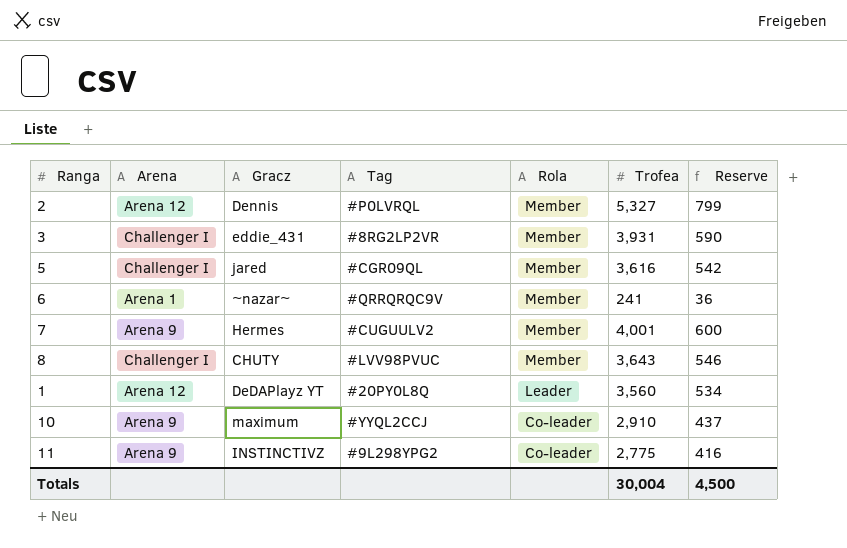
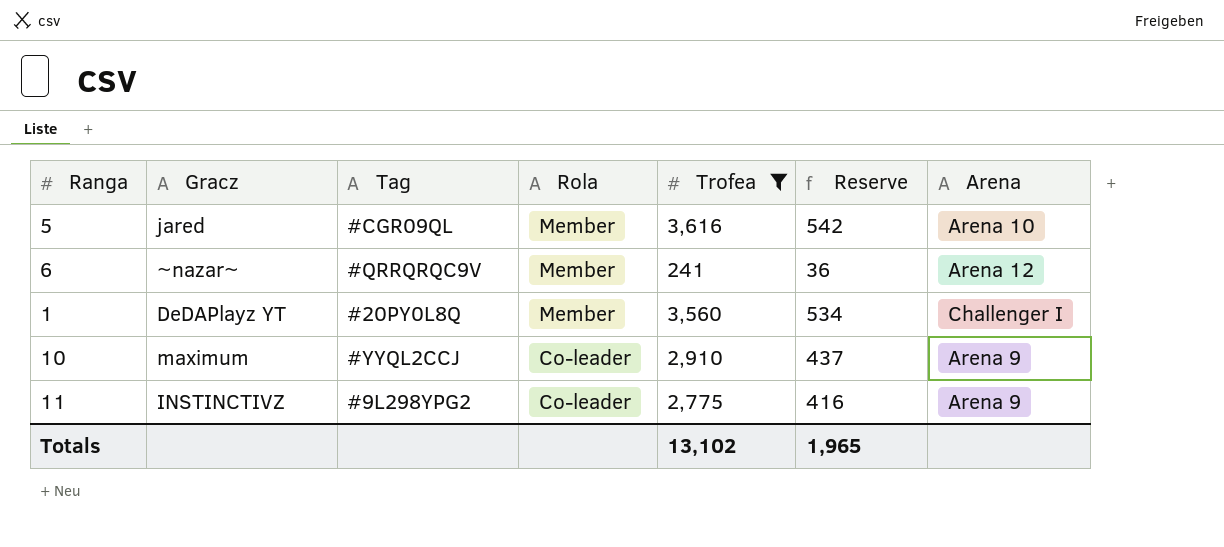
filter: none -> Trofea <= 3,616
column Arena | position: 2 -> 7
5 | Arena: Challenger I -> Arena 10
6 | Arena: Arena 1 -> Arena 12
1 | Rola: Leader -> Member
1 | Arena: Arena 12 -> Challenger I
Totals | Trofea: 30,004 -> 13,102
Totals | Reserve: 4,500 -> 1,965

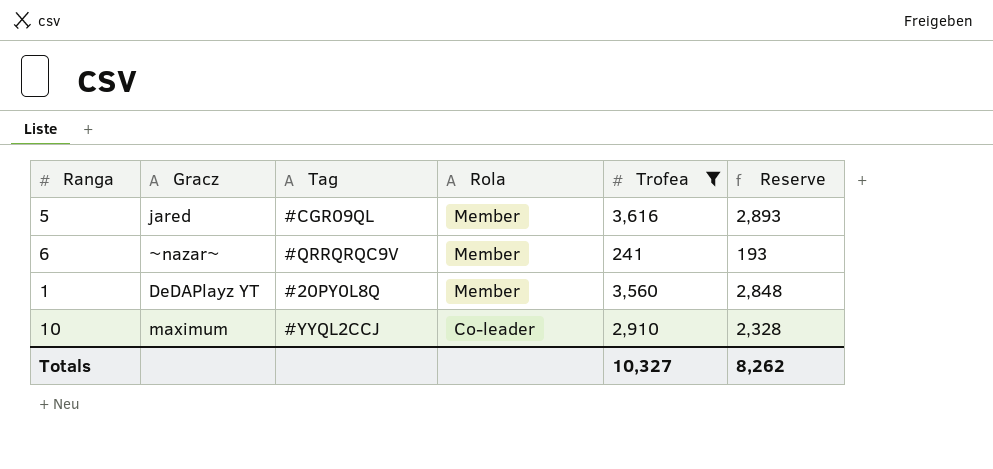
column Arena | position: 7 -> none
column Reserve | formula: [Trofea] * 0.15 -> [Trofea] * 0.8
row 11: INSTINCTIVZ | #9L298YPG2 | Co-leader | 2,775 | 416 | Arena 9 -> none
Totals | Trofea: 13,102 -> 10,327
Totals | Reserve: 1,965 -> 8,262

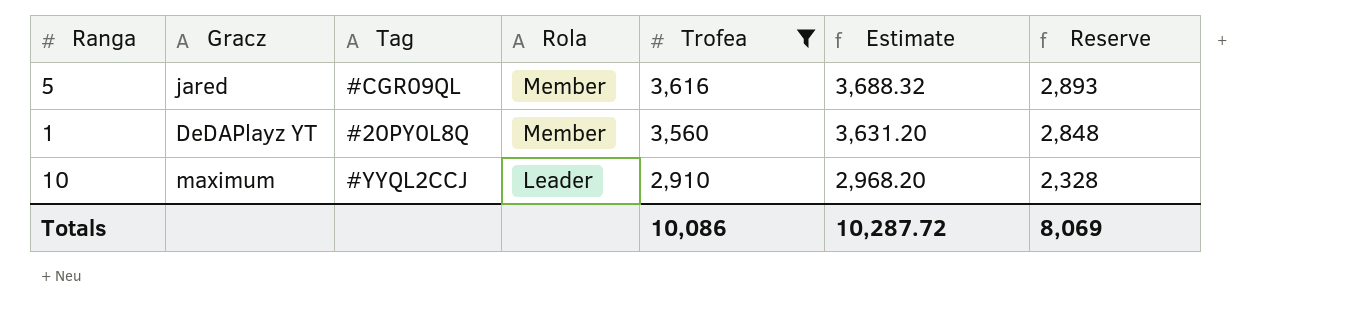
column Estimate | formula: none -> [Trofea] * 1.02
row 6: ~nazar~ | #QRRQRQC9V | Member | 241 | 193 -> none
10 | Rola: Co-leader -> Leader
Totals | Trofea: 10,327 -> 10,086
Totals | Reserve: 8,262 -> 8,069

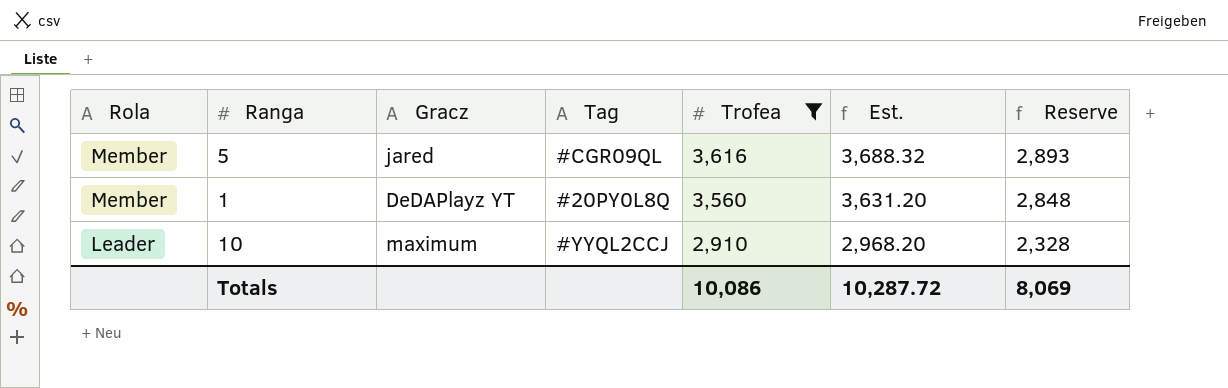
column Rola | position: 4 -> 1
column name: Estimate -> Est.

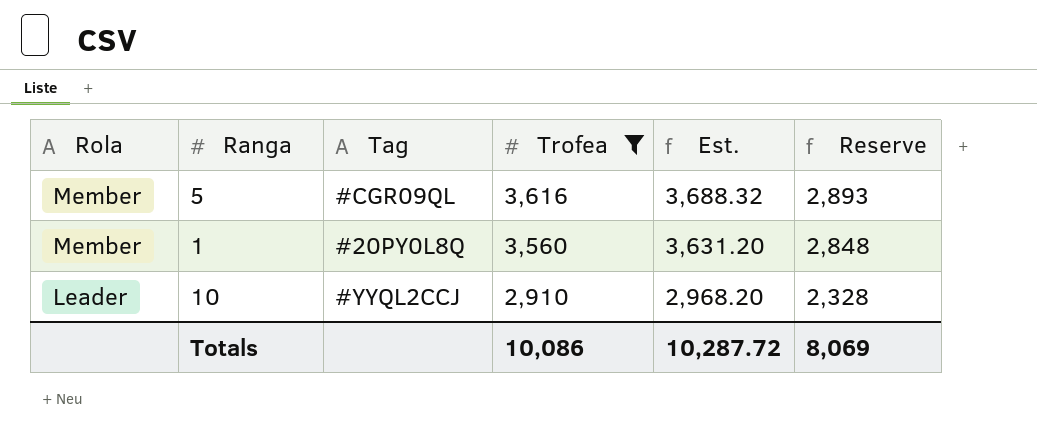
column Gracz | position: 3 -> none

